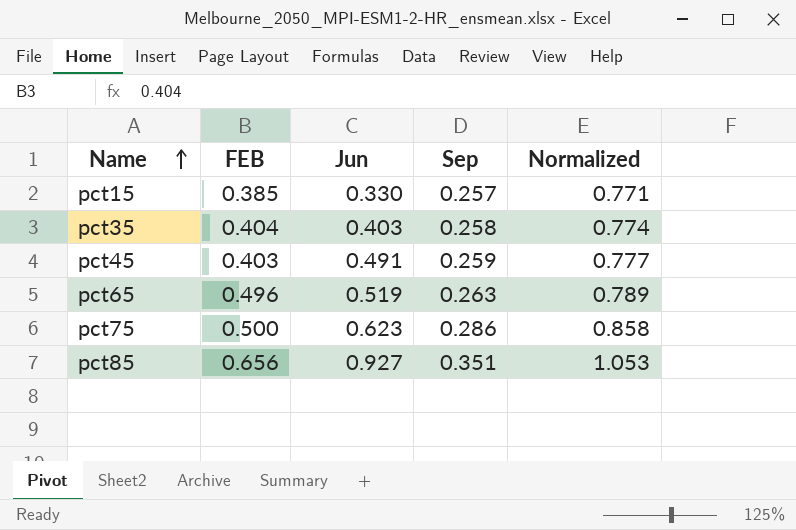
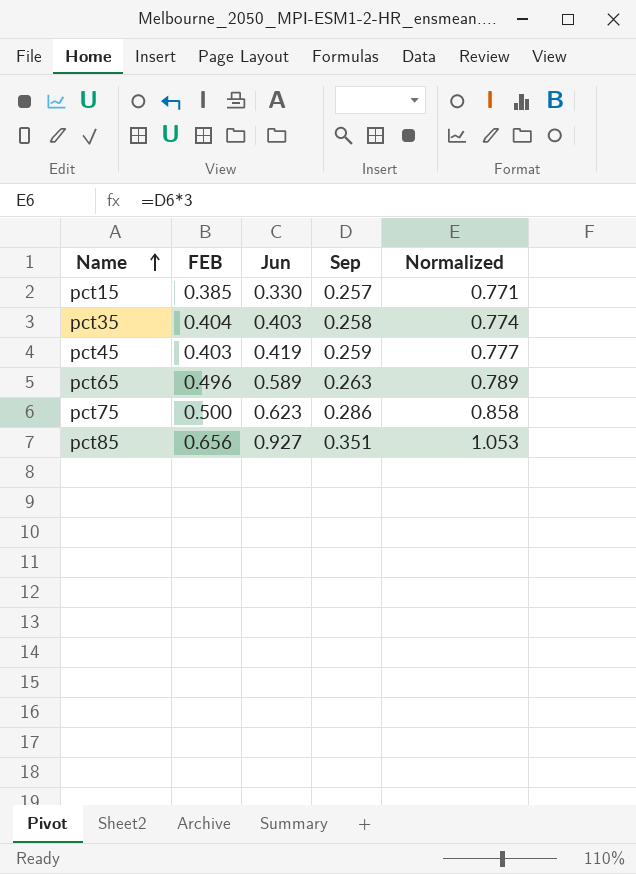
pct45 | Jun: 0.491 -> 0.419
pct65 | Jun: 0.519 -> 0.589

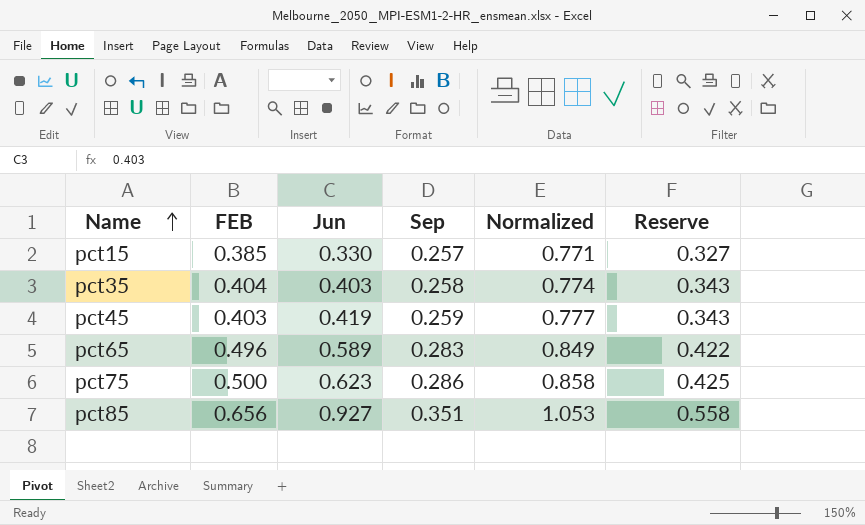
column Reserve | formula: none -> [FEB] * 0.85
pct65 | Sep: 0.263 -> 0.283
pct65 | Normalized: 0.789 -> 0.849

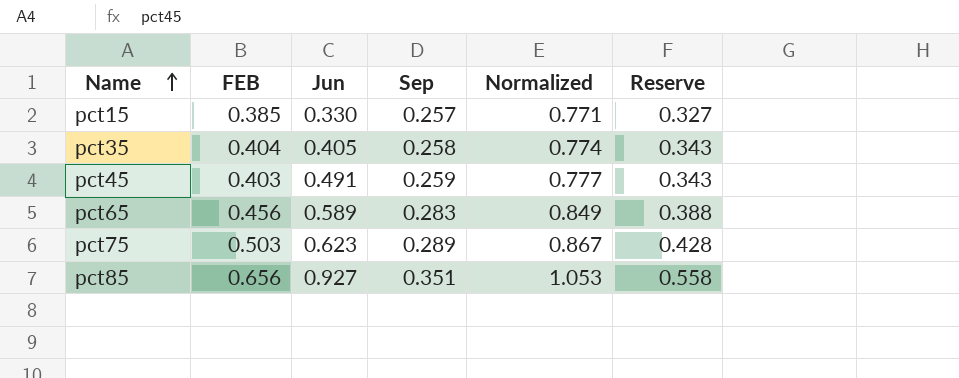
pct35 | Jun: 0.403 -> 0.405
pct45 | Jun: 0.419 -> 0.491
pct65 | FEB: 0.496 -> 0.456
pct65 | Reserve: 0.422 -> 0.388
pct75 | FEB: 0.500 -> 0.503
pct75 | Sep: 0.286 -> 0.289
pct75 | Normalized: 0.858 -> 0.867
pct75 | Reserve: 0.425 -> 0.428

